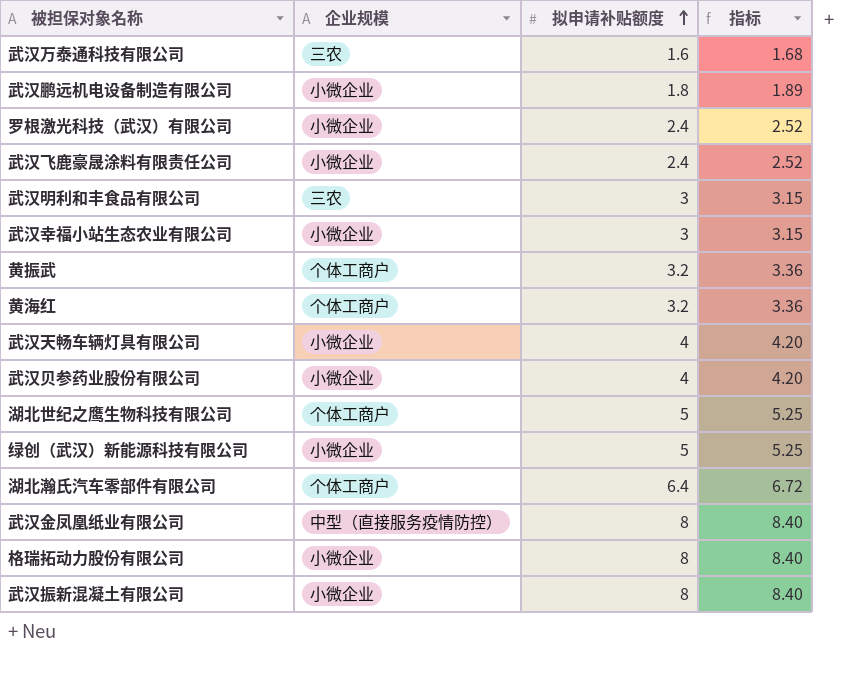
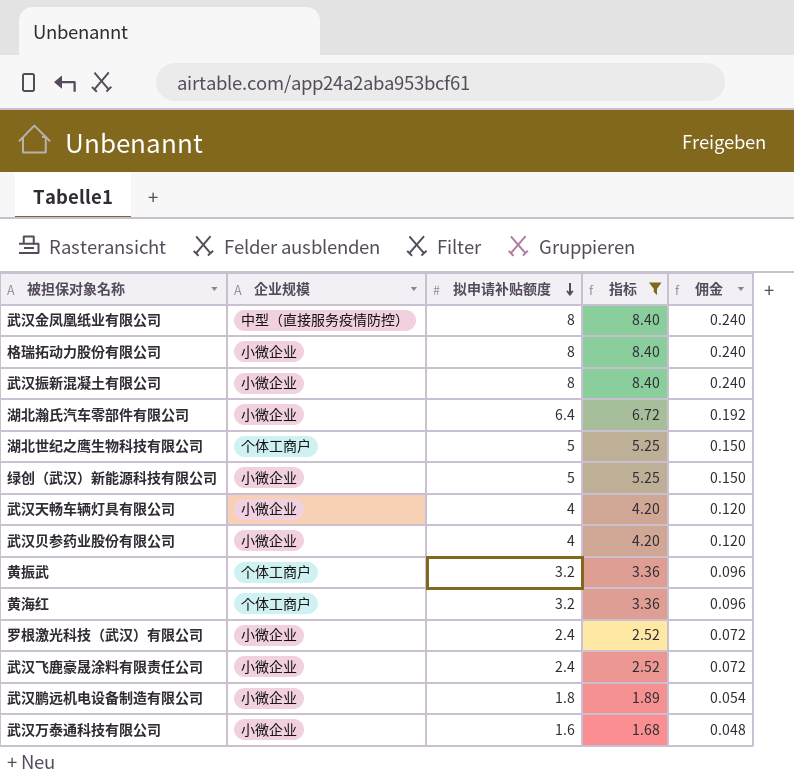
filter: none -> 指标 != 3.15
row order: 拟申请补贴额度 ascending -> 拟申请补贴额度 descending
column 佣金 | formula: none -> [拟申请补贴额度] * 0.03
湖北瀚氏汽车零部件有限公司 | 企业规模: 个体工商户 -> 小微企业
武汉万泰通科技有限公司 | 企业规模: 三农 -> 小微企业

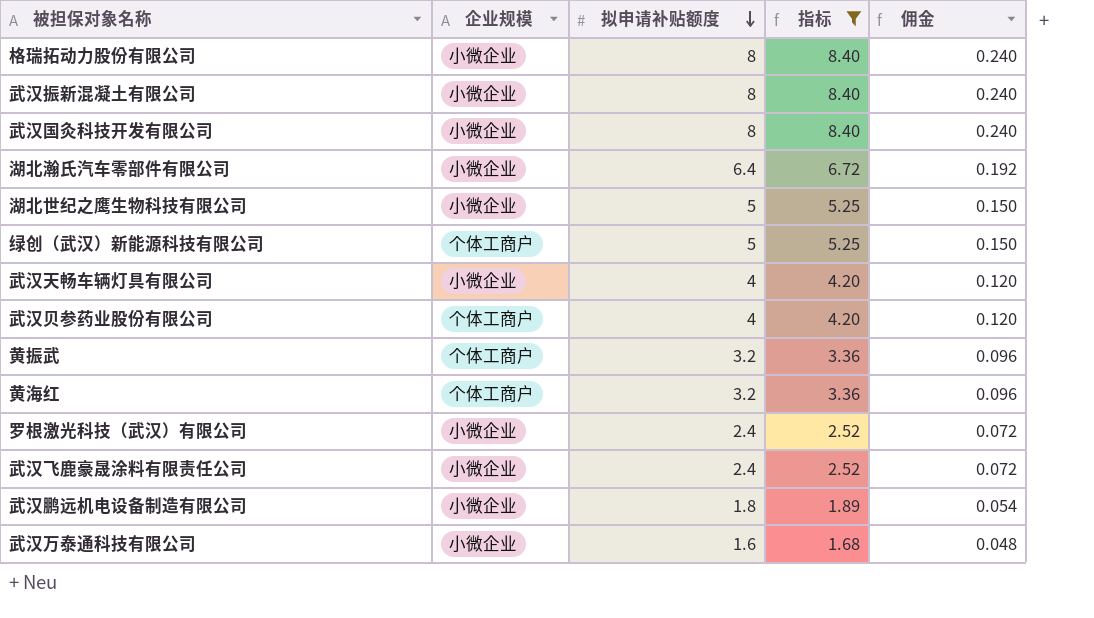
row 武汉金凤凰纸业有限公司: 中型（直接服务疫情防控） | 8 | 8.40 | 0.240 -> none
row 武汉国灸科技开发有限公司: none -> 小微企业 | 8 | 8.40 | 0.240
湖北世纪之鹰生物科技有限公司 | 企业规模: 个体工商户 -> 小微企业
绿创（武汉）新能源科技有限公司 | 企业规模: 小微企业 -> 个体工商户
武汉贝参药业股份有限公司 | 企业规模: 小微企业 -> 个体工商户

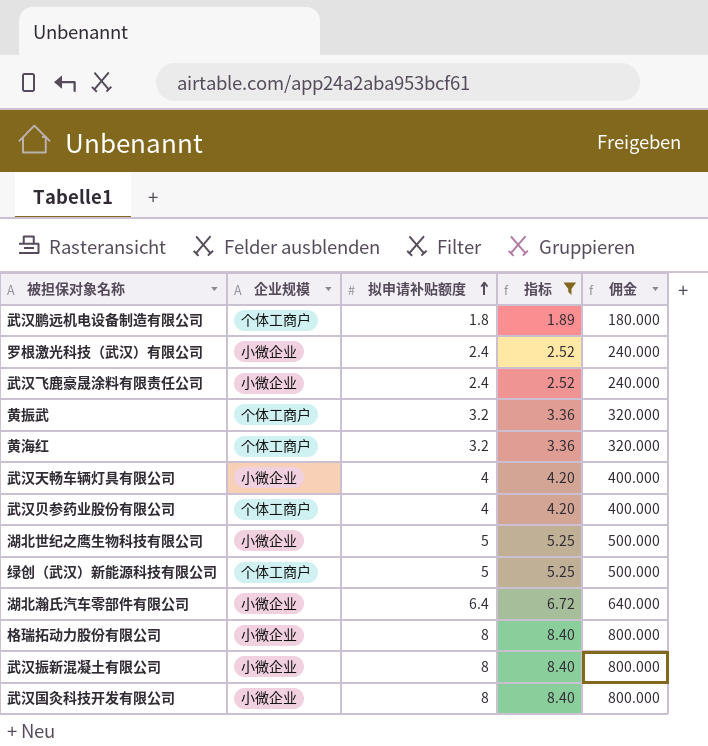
row order: 拟申请补贴额度 descending -> 拟申请补贴额度 ascending
column 佣金 | formula: [拟申请补贴额度] * 0.03 -> [拟申请补贴额度] * 100
row 武汉万泰通科技有限公司: 小微企业 | 1.6 | 1.68 | 0.048 -> none
武汉鹏远机电设备制造有限公司 | 企业规模: 小微企业 -> 个体工商户

